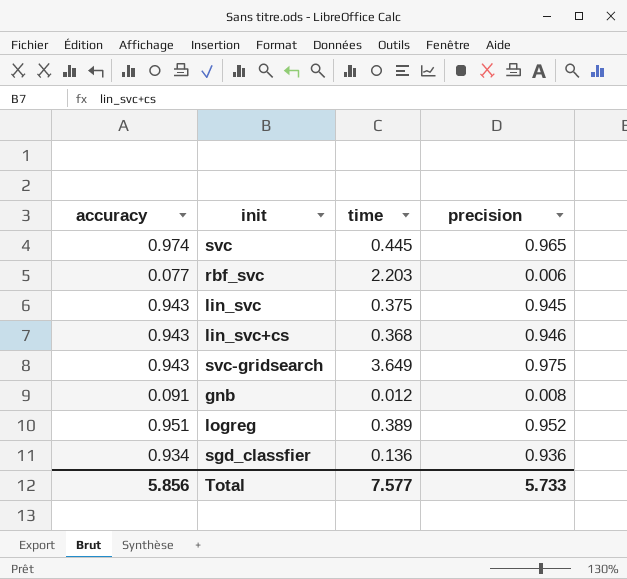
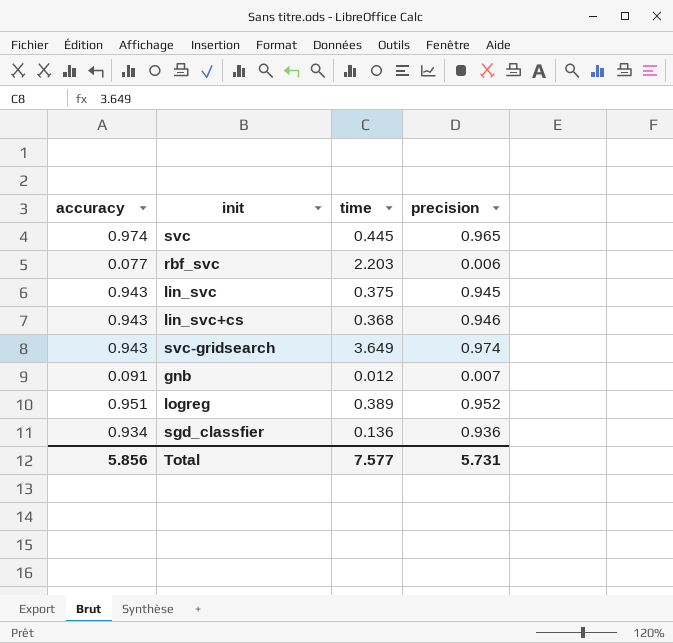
svc-gridsearch | precision: 0.975 -> 0.974
gnb | precision: 0.008 -> 0.007
Total | precision: 5.733 -> 5.731

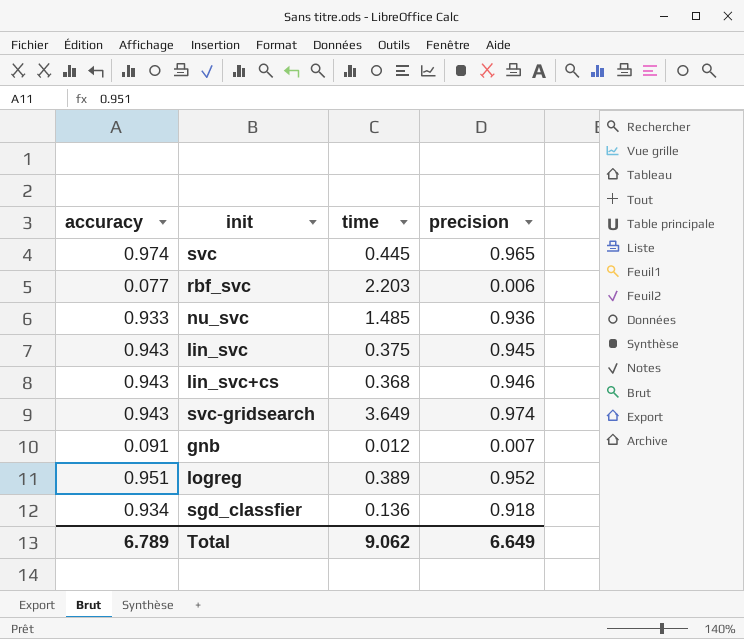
row nu_svc: none -> 0.933 | 1.485 | 0.936
sgd_classfier | precision: 0.936 -> 0.918
Total | accuracy: 5.856 -> 6.789
Total | time: 7.577 -> 9.062
Total | precision: 5.731 -> 6.649

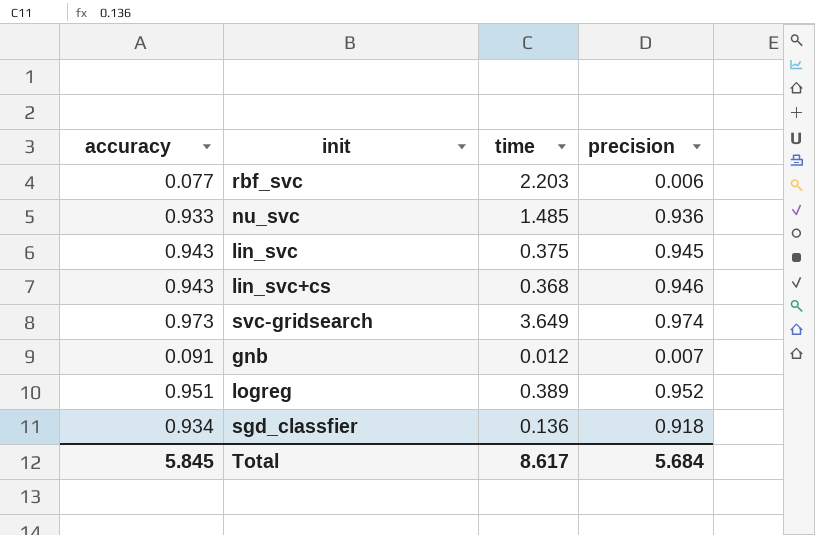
row svc: 0.974 | 0.445 | 0.965 -> none
svc-gridsearch | accuracy: 0.943 -> 0.973
Total | accuracy: 6.789 -> 5.845
Total | time: 9.062 -> 8.617
Total | precision: 6.649 -> 5.684

